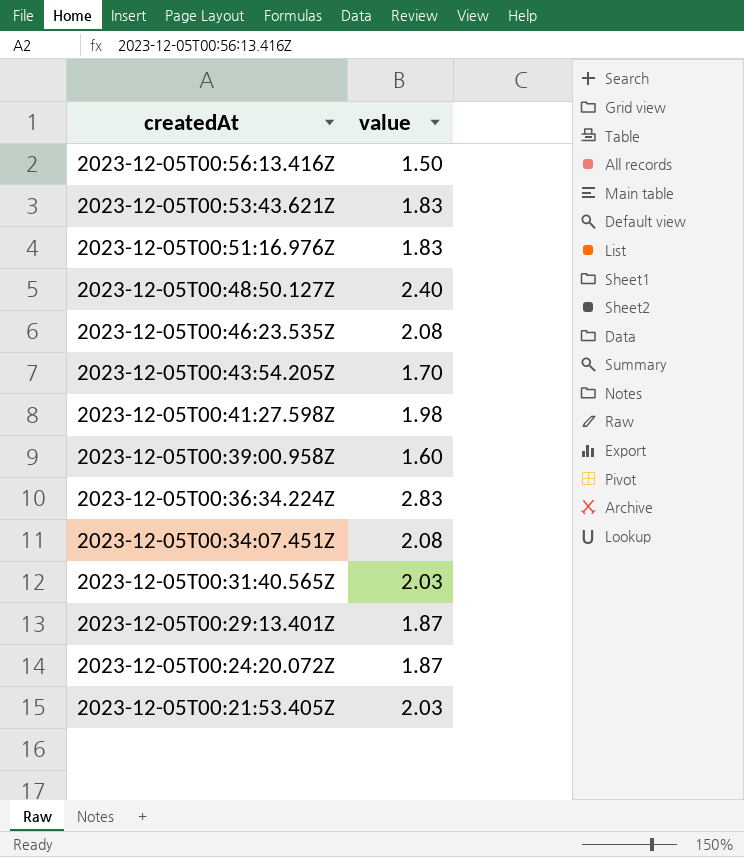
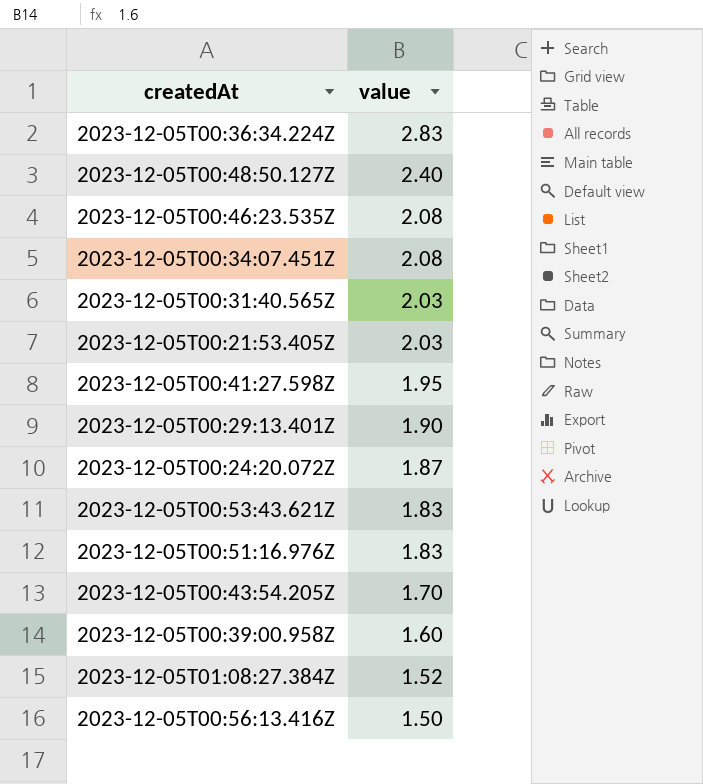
row order: createdAt descending -> value descending
2023-12-05T00:41:27.598Z | value: 1.98 -> 1.95
2023-12-05T00:29:13.401Z | value: 1.87 -> 1.90
row 2023-12-05T01:08:27.384Z: none -> 1.52

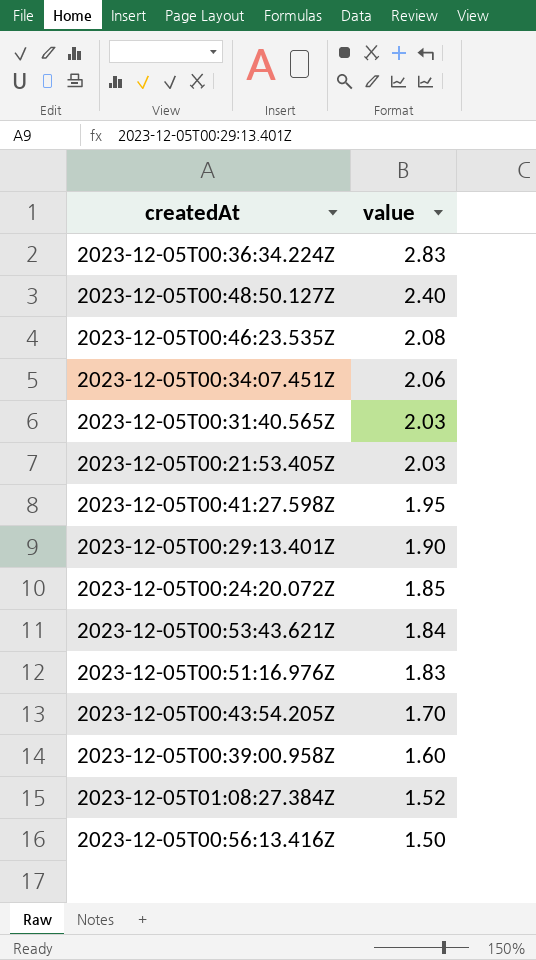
2023-12-05T00:34:07.451Z | value: 2.08 -> 2.06
2023-12-05T00:24:20.072Z | value: 1.87 -> 1.85
2023-12-05T00:53:43.621Z | value: 1.83 -> 1.84

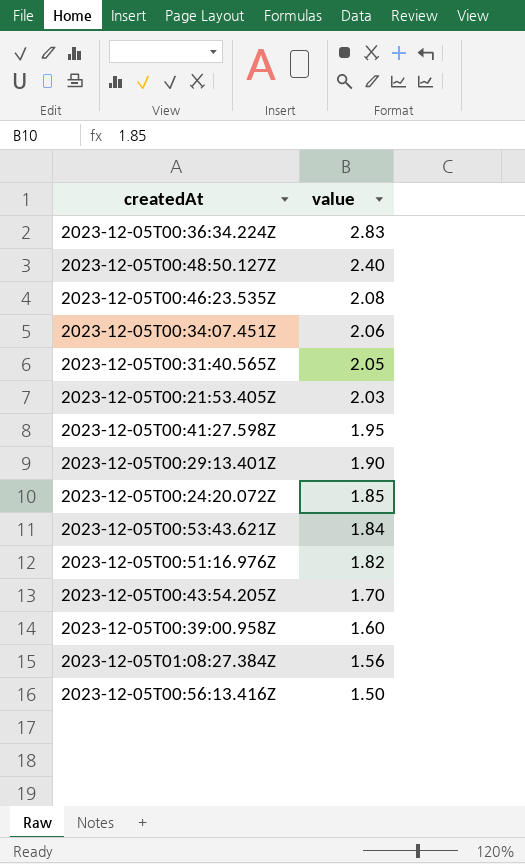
2023-12-05T00:31:40.565Z | value: 2.03 -> 2.05
2023-12-05T00:51:16.976Z | value: 1.83 -> 1.82
2023-12-05T01:08:27.384Z | value: 1.52 -> 1.56

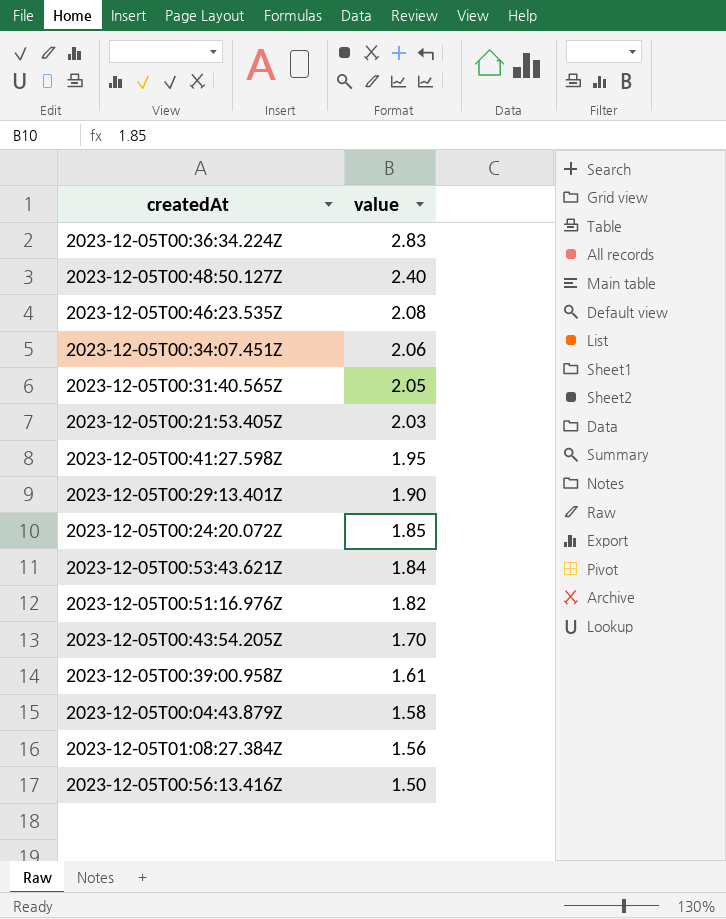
2023-12-05T00:39:00.958Z | value: 1.60 -> 1.61
row 2023-12-05T00:04:43.879Z: none -> 1.58

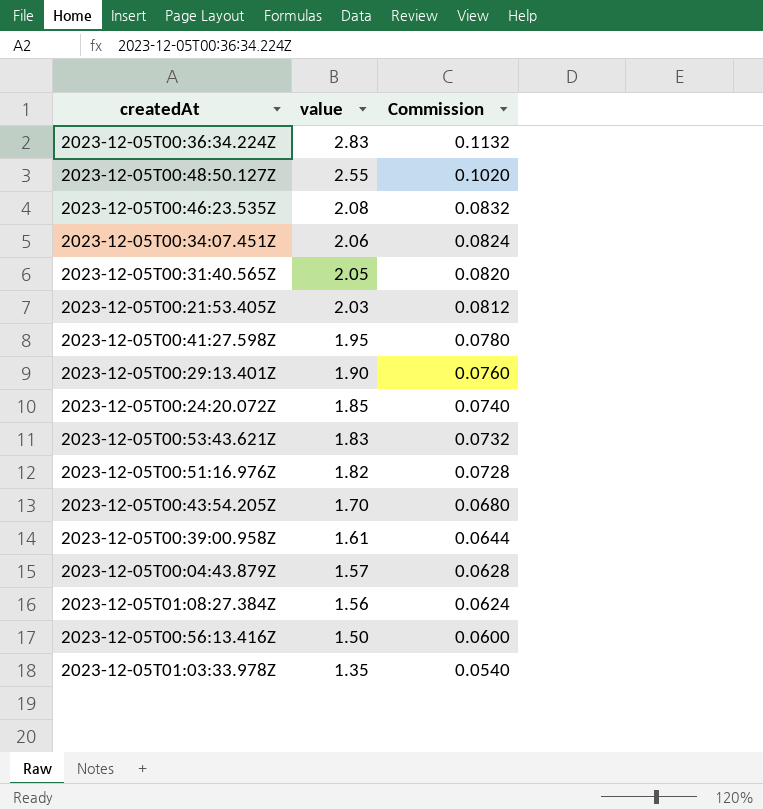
column Commission | formula: none -> [value] * 0.04
2023-12-05T00:48:50.127Z | value: 2.40 -> 2.55
2023-12-05T00:53:43.621Z | value: 1.84 -> 1.83
2023-12-05T00:04:43.879Z | value: 1.58 -> 1.57
row 2023-12-05T01:03:33.978Z: none -> 1.35 | 0.0540

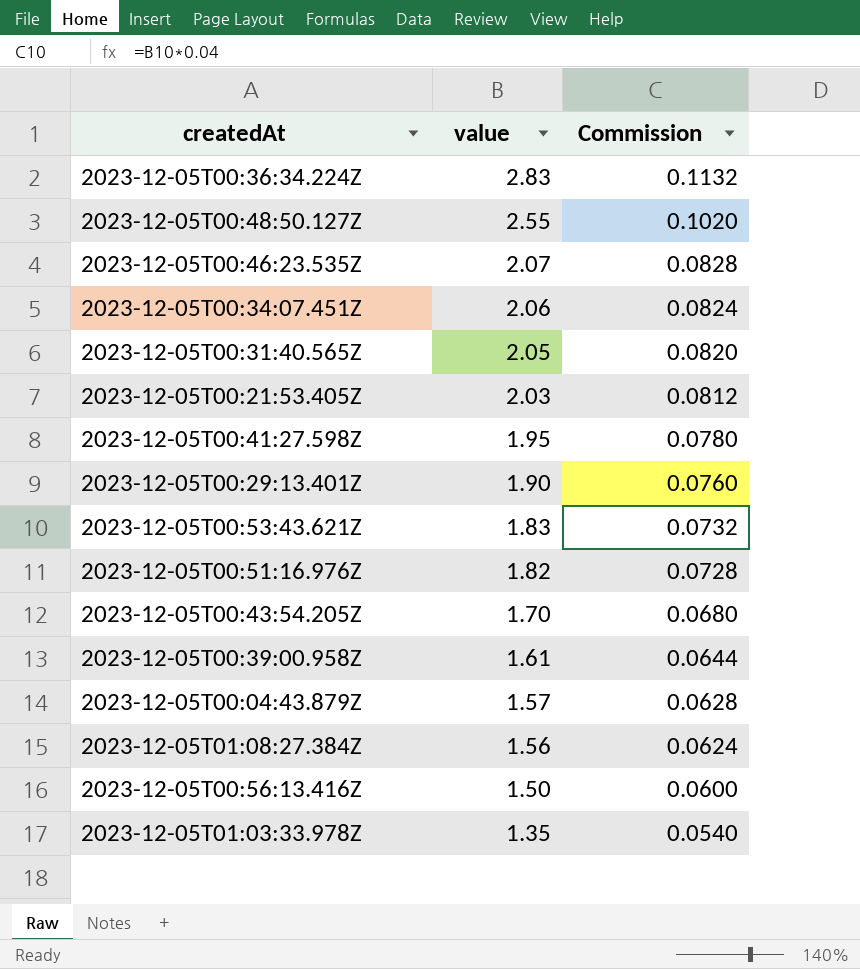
row 2023-12-05T00:24:20.072Z: 1.85 | 0.0740 -> none
2023-12-05T00:46:23.535Z | value: 2.08 -> 2.07
2023-12-05T00:46:23.535Z | Commission: 0.0832 -> 0.0828

